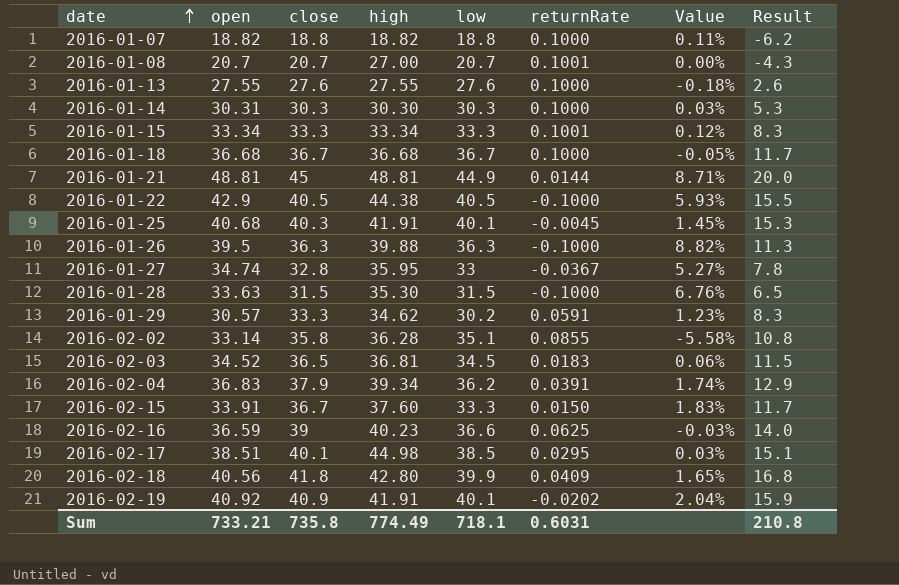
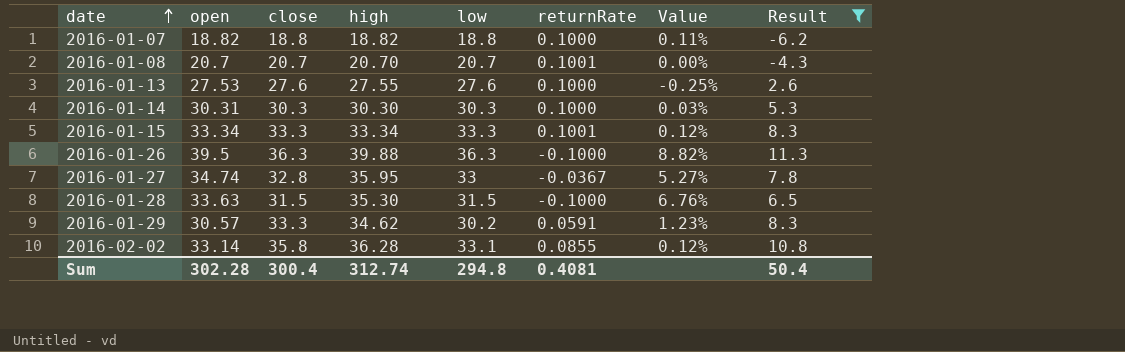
filter: none -> Result <= 11.3
2016-01-08 | high: 27.00 -> 20.70
2016-01-13 | open: 27.55 -> 27.53
2016-01-13 | Value: -0.18% -> -0.25%
2016-02-02 | low: 35.1 -> 33.1
2016-02-02 | Value: -5.58% -> 0.12%
Sum | open: 733.21 -> 302.28
Sum | close: 735.8 -> 300.4
Sum | high: 774.49 -> 312.74
Sum | low: 718.1 -> 294.8
Sum | returnRate: 0.6031 -> 0.4081
Sum | Result: 210.8 -> 50.4

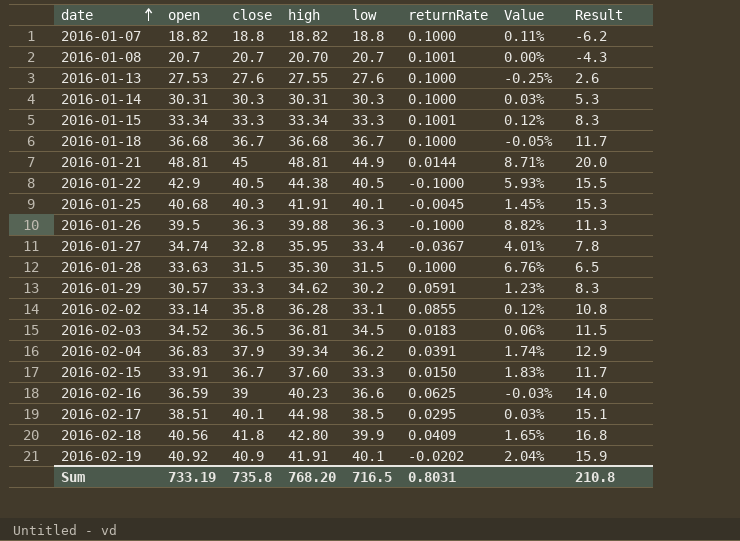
filter: Result <= 11.3 -> none
2016-01-14 | high: 30.30 -> 30.31
2016-01-27 | low: 33 -> 33.4
2016-01-27 | Value: 5.27% -> 4.01%
2016-01-28 | returnRate: -0.1000 -> 0.1000
Sum | open: 302.28 -> 733.19
Sum | close: 300.4 -> 735.8
Sum | high: 312.74 -> 768.20
Sum | low: 294.8 -> 716.5
Sum | returnRate: 0.4081 -> 0.8031
Sum | Result: 50.4 -> 210.8

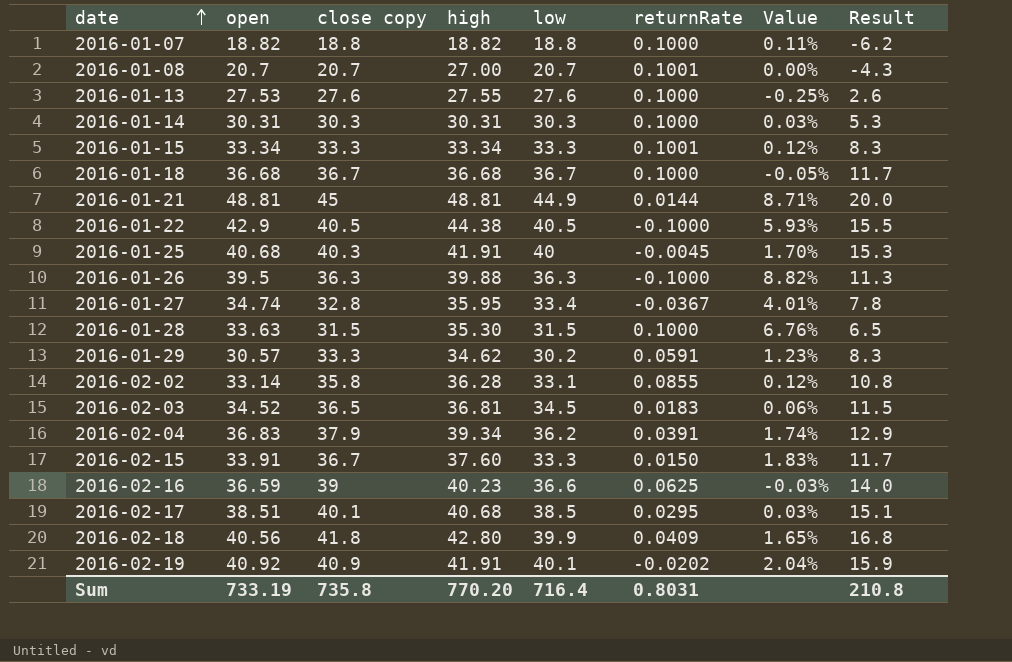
column name: close -> close copy
2016-01-08 | high: 20.70 -> 27.00
2016-01-25 | low: 40.1 -> 40
2016-01-25 | Value: 1.45% -> 1.70%
2016-02-17 | high: 44.98 -> 40.68
Sum | high: 768.20 -> 770.20
Sum | low: 716.5 -> 716.4

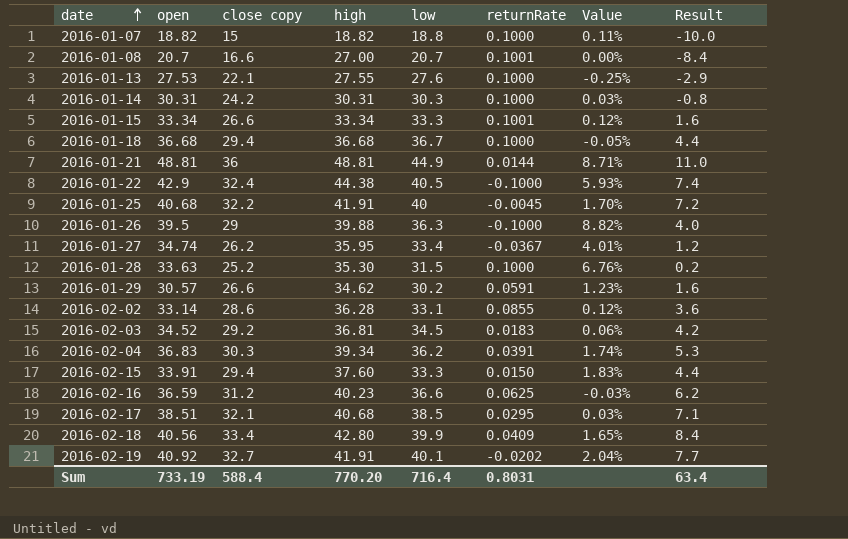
2016-01-07 | close copy: 18.8 -> 15
2016-01-07 | Result: -6.2 -> -10.0
2016-01-08 | close copy: 20.7 -> 16.6
2016-01-08 | Result: -4.3 -> -8.4
2016-01-13 | close copy: 27.6 -> 22.1
2016-01-13 | Result: 2.6 -> -2.9
2016-01-14 | close copy: 30.3 -> 24.2
2016-01-14 | Result: 5.3 -> -0.8
2016-01-15 | close copy: 33.3 -> 26.6
2016-01-15 | Result: 8.3 -> 1.6
2016-01-18 | close copy: 36.7 -> 29.4
2016-01-18 | Result: 11.7 -> 4.4
2016-01-21 | close copy: 45 -> 36
2016-01-21 | Result: 20.0 -> 11.0
2016-01-22 | close copy: 40.5 -> 32.4
2016-01-22 | Result: 15.5 -> 7.4
2016-01-25 | close copy: 40.3 -> 32.2
2016-01-25 | Result: 15.3 -> 7.2
2016-01-26 | close copy: 36.3 -> 29
2016-01-26 | Result: 11.3 -> 4.0
2016-01-27 | close copy: 32.8 -> 26.2
2016-01-27 | Result: 7.8 -> 1.2
2016-01-28 | close copy: 31.5 -> 25.2
2016-01-28 | Result: 6.5 -> 0.2
2016-01-29 | close copy: 33.3 -> 26.6
2016-01-29 | Result: 8.3 -> 1.6
2016-02-02 | close copy: 35.8 -> 28.6
2016-02-02 | Result: 10.8 -> 3.6
2016-02-03 | close copy: 36.5 -> 29.2
2016-02-03 | Result: 11.5 -> 4.2
2016-02-04 | close copy: 37.9 -> 30.3
2016-02-04 | Result: 12.9 -> 5.3
2016-02-15 | close copy: 36.7 -> 29.4
2016-02-15 | Result: 11.7 -> 4.4
2016-02-16 | close copy: 39 -> 31.2
2016-02-16 | Result: 14.0 -> 6.2
2016-02-17 | close copy: 40.1 -> 32.1
2016-02-17 | Result: 15.1 -> 7.1
2016-02-18 | close copy: 41.8 -> 33.4
2016-02-18 | Result: 16.8 -> 8.4
2016-02-19 | close copy: 40.9 -> 32.7
2016-02-19 | Result: 15.9 -> 7.7
Sum | close copy: 735.8 -> 588.4
Sum | Result: 210.8 -> 63.4

